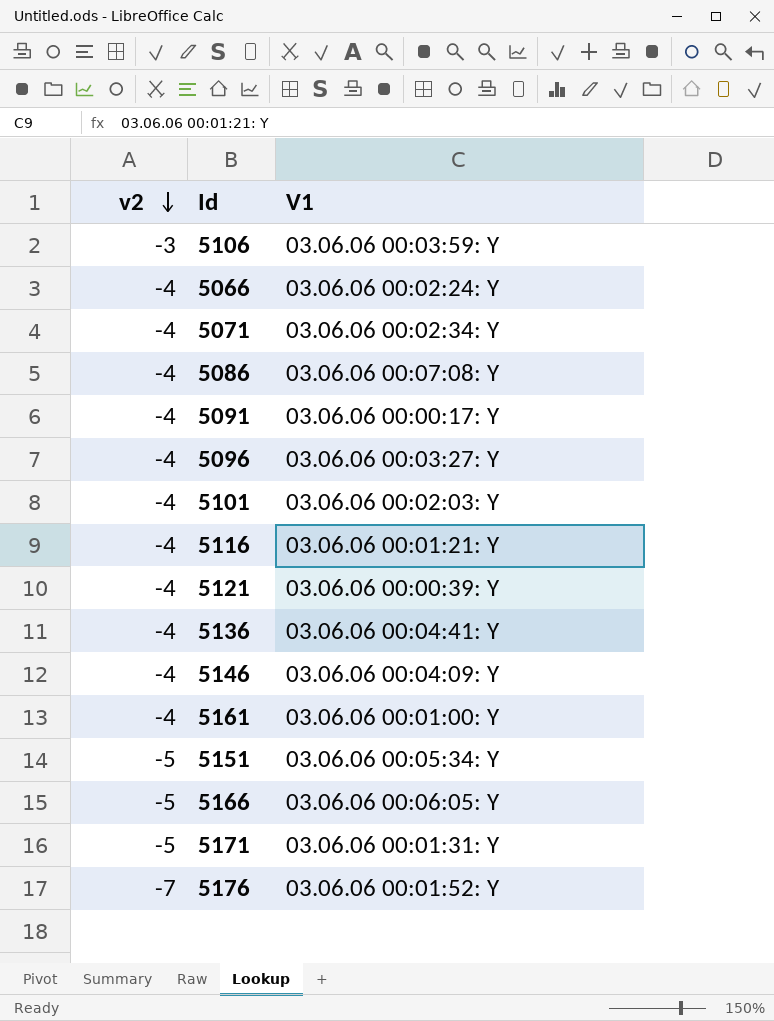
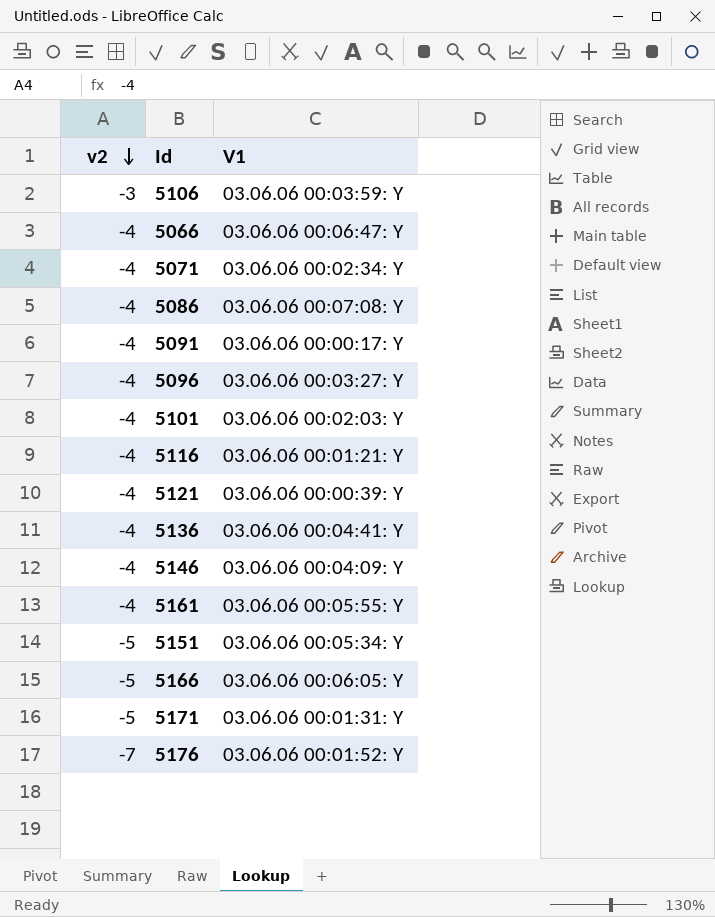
5066 | V1: 03.06.06 00:02:24: Y -> 03.06.06 00:06:47: Y
5161 | V1: 03.06.06 00:01:00: Y -> 03.06.06 00:05:55: Y

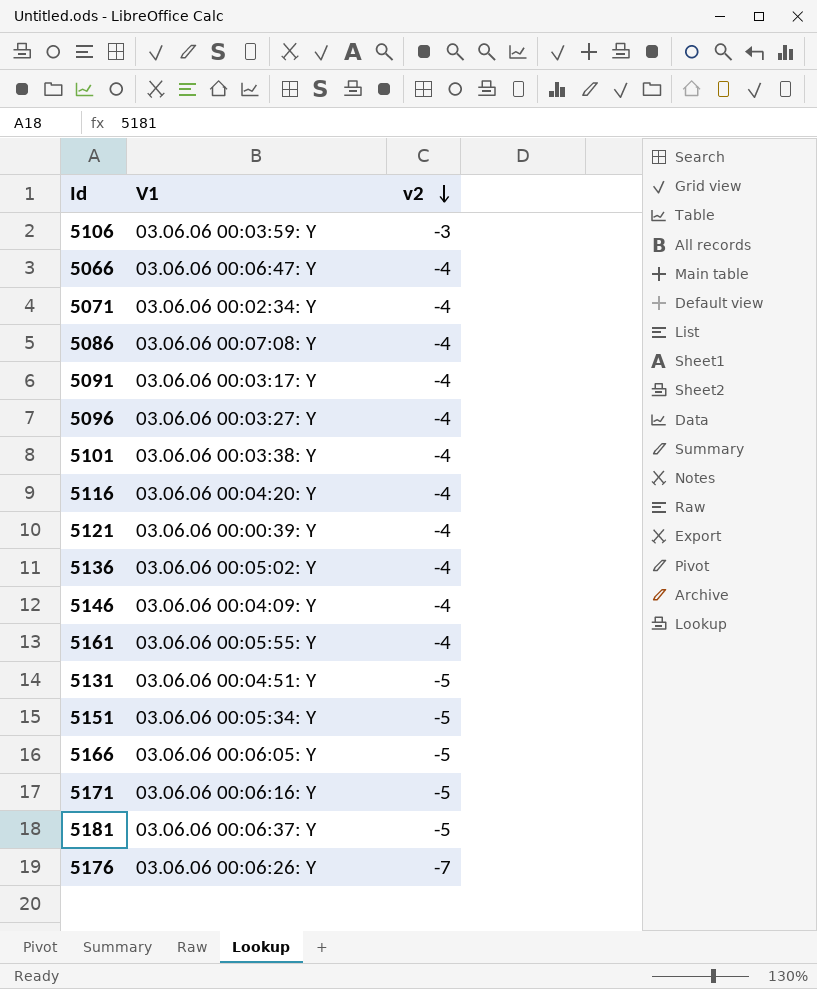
column v2 | position: 1 -> 3
5091 | V1: 03.06.06 00:00:17: Y -> 03.06.06 00:03:17: Y
5101 | V1: 03.06.06 00:02:03: Y -> 03.06.06 00:03:38: Y
5116 | V1: 03.06.06 00:01:21: Y -> 03.06.06 00:04:20: Y
5136 | V1: 03.06.06 00:04:41: Y -> 03.06.06 00:05:02: Y
row 5131: none -> 03.06.06 00:04:51: Y | -5
5171 | V1: 03.06.06 00:01:31: Y -> 03.06.06 00:06:16: Y
row 5181: none -> 03.06.06 00:06:37: Y | -5
5176 | V1: 03.06.06 00:01:52: Y -> 03.06.06 00:06:26: Y

